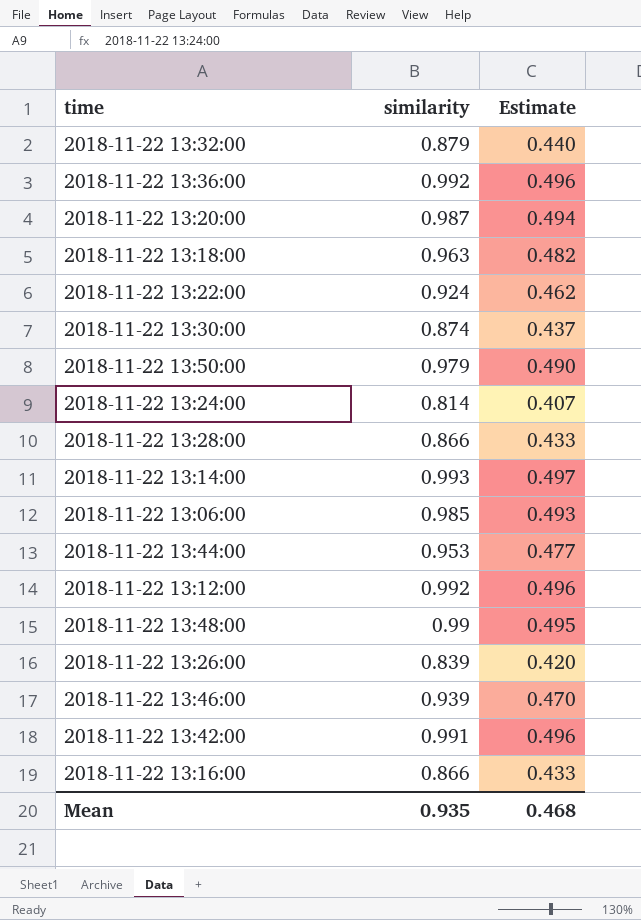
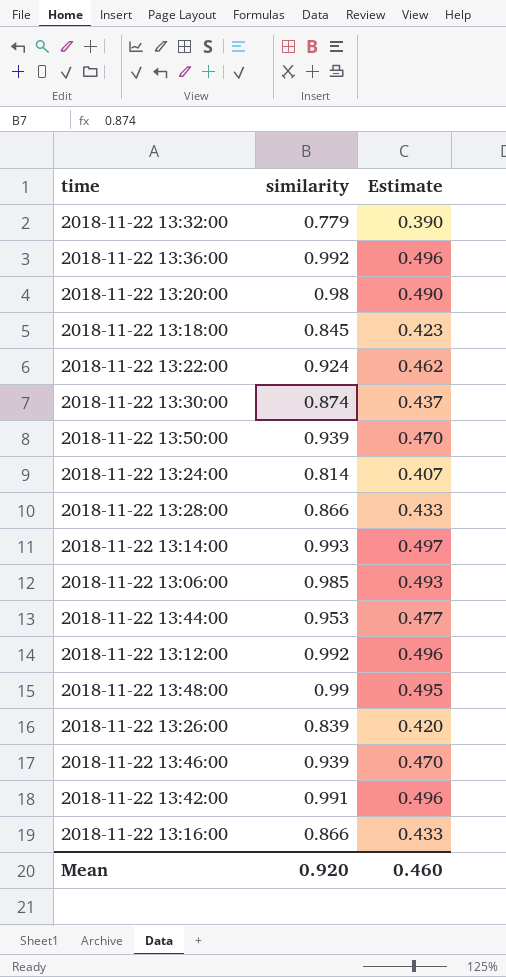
2018-11-22 13:32:00 | similarity: 0.879 -> 0.779
2018-11-22 13:32:00 | Estimate: 0.440 -> 0.390
2018-11-22 13:20:00 | similarity: 0.987 -> 0.98
2018-11-22 13:20:00 | Estimate: 0.494 -> 0.490
2018-11-22 13:18:00 | similarity: 0.963 -> 0.845
2018-11-22 13:18:00 | Estimate: 0.482 -> 0.423
2018-11-22 13:50:00 | similarity: 0.979 -> 0.939
2018-11-22 13:50:00 | Estimate: 0.490 -> 0.470
Mean | similarity: 0.935 -> 0.920
Mean | Estimate: 0.468 -> 0.460

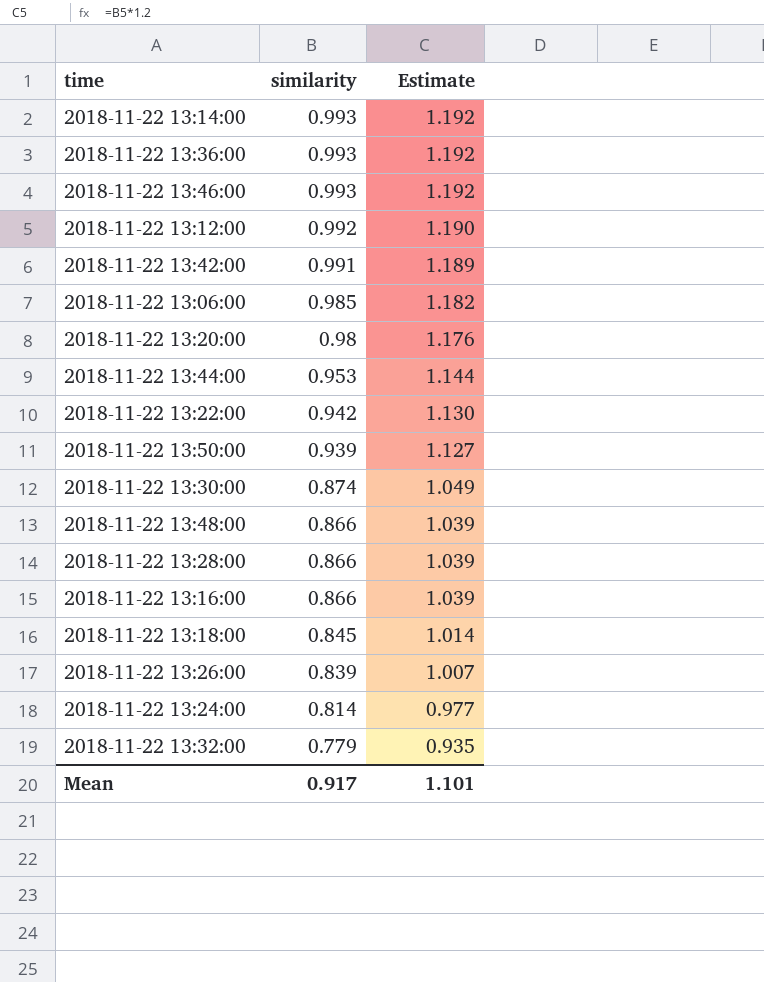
row order: none -> similarity descending
column Estimate | formula: [similarity] * 0.5 -> [similarity] * 1.2
2018-11-22 13:36:00 | similarity: 0.992 -> 0.993
2018-11-22 13:46:00 | similarity: 0.939 -> 0.993
2018-11-22 13:22:00 | similarity: 0.924 -> 0.942
2018-11-22 13:48:00 | similarity: 0.99 -> 0.866
Mean | similarity: 0.920 -> 0.917
Mean | Estimate: 0.460 -> 1.101

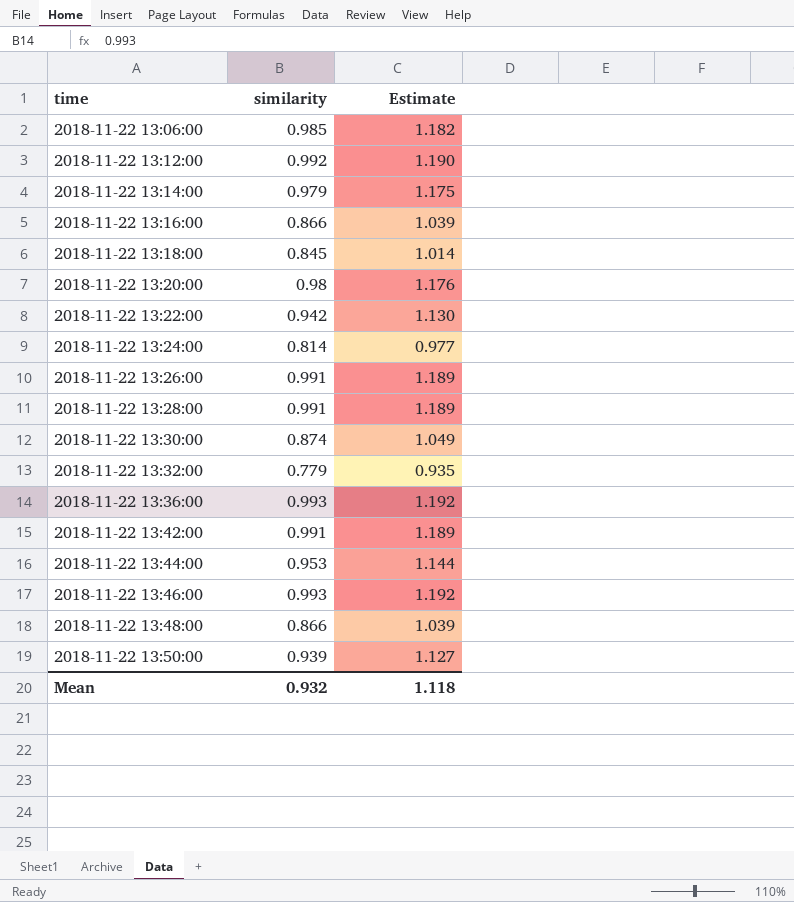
row order: similarity descending -> time ascending
2018-11-22 13:14:00 | similarity: 0.993 -> 0.979
2018-11-22 13:14:00 | Estimate: 1.192 -> 1.175
2018-11-22 13:26:00 | similarity: 0.839 -> 0.991
2018-11-22 13:26:00 | Estimate: 1.007 -> 1.189
2018-11-22 13:28:00 | similarity: 0.866 -> 0.991
2018-11-22 13:28:00 | Estimate: 1.039 -> 1.189
Mean | similarity: 0.917 -> 0.932
Mean | Estimate: 1.101 -> 1.118

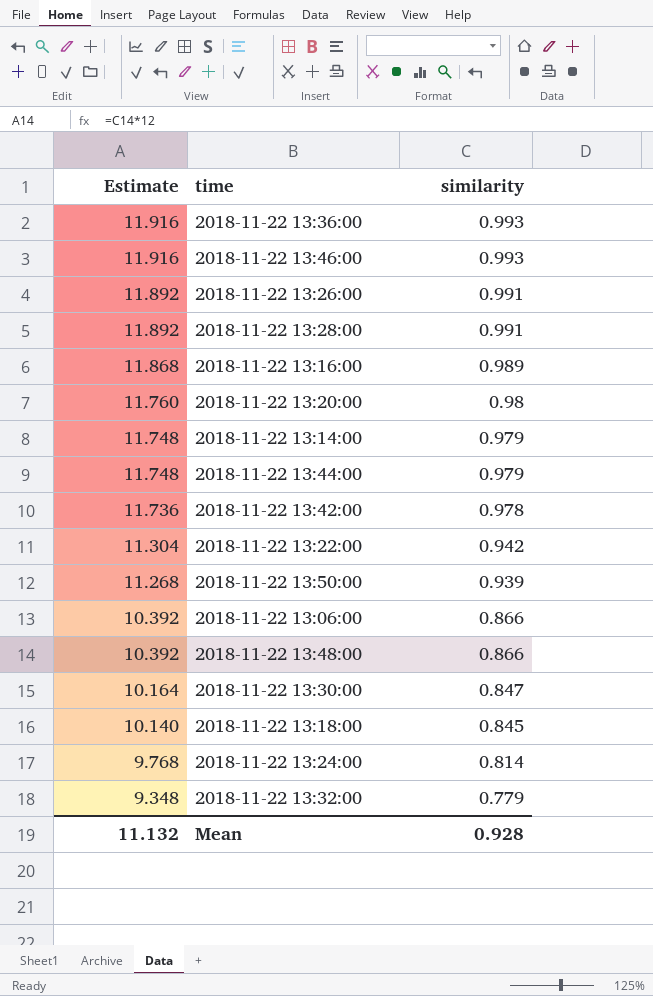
row order: time ascending -> Estimate descending
column Estimate | formula: [similarity] * 1.2 -> [similarity] * 12
column Estimate | position: 3 -> 1
row 2018-11-22 13:12:00: 0.992 | 1.190 -> none
2018-11-22 13:16:00 | similarity: 0.866 -> 0.989
2018-11-22 13:44:00 | similarity: 0.953 -> 0.979
2018-11-22 13:42:00 | similarity: 0.991 -> 0.978
2018-11-22 13:06:00 | similarity: 0.985 -> 0.866
2018-11-22 13:30:00 | similarity: 0.874 -> 0.847
Mean | Estimate: 1.118 -> 11.132
Mean | similarity: 0.932 -> 0.928

